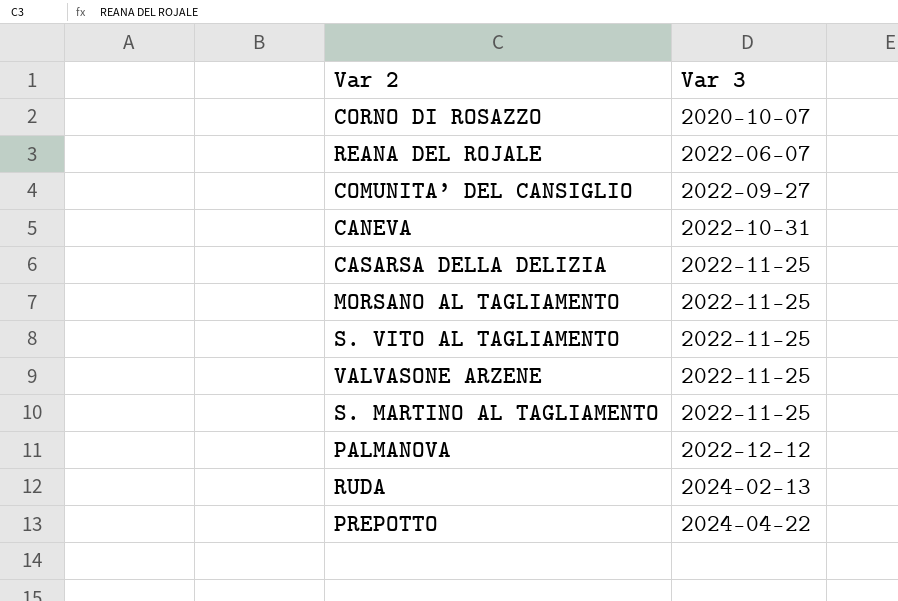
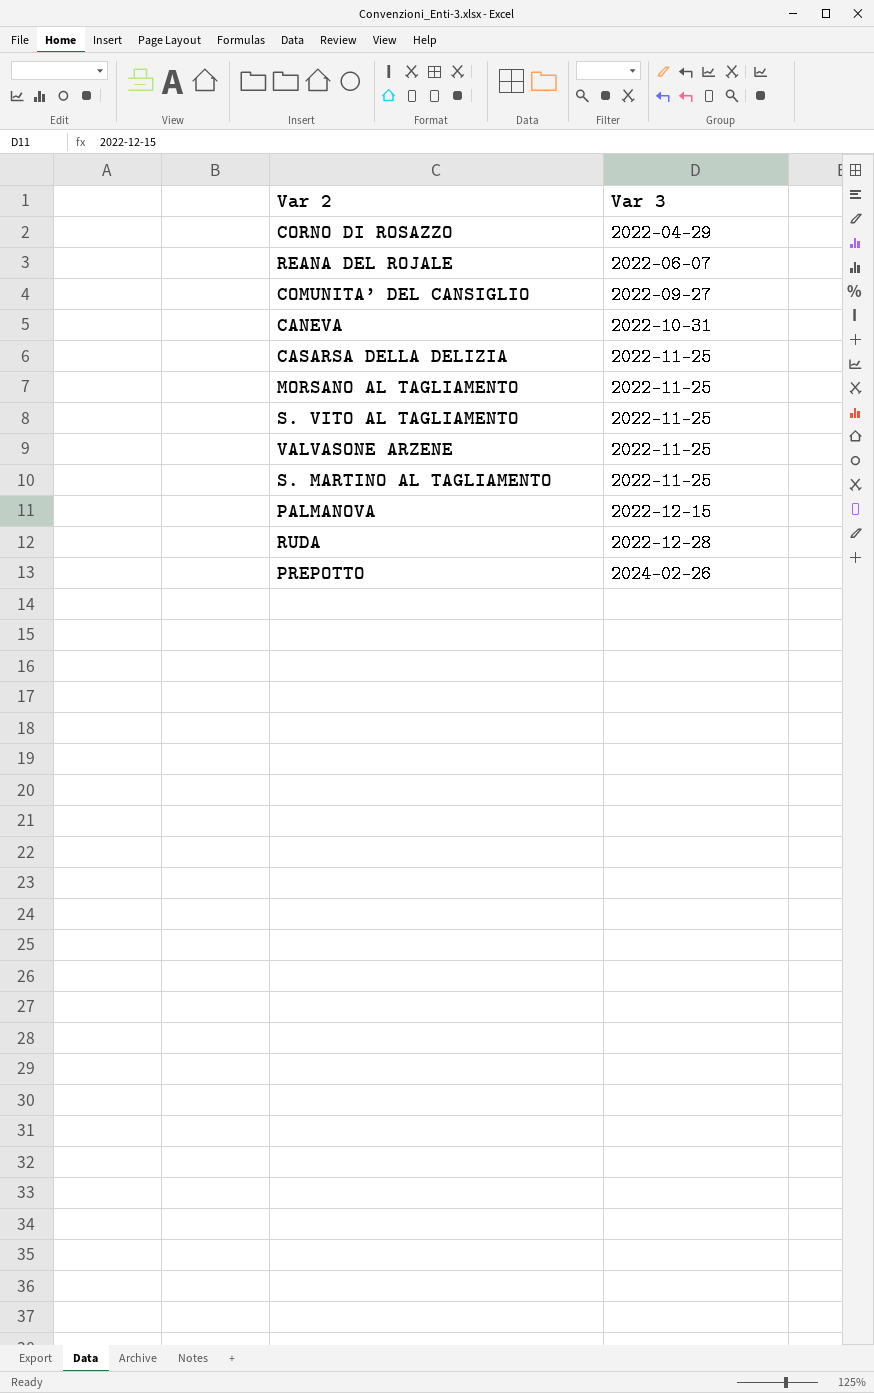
CORNO DI ROSAZZO | Var 3: 2020-10-07 -> 2022-04-29
PALMANOVA | Var 3: 2022-12-12 -> 2022-12-15
RUDA | Var 3: 2024-02-13 -> 2022-12-28
PREPOTTO | Var 3: 2024-04-22 -> 2024-02-26

